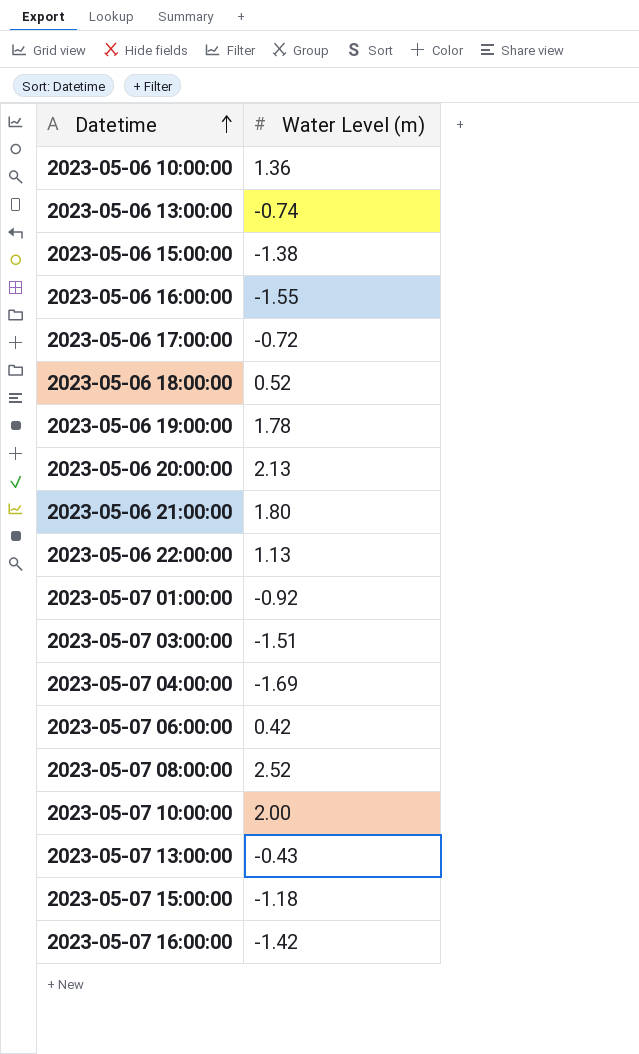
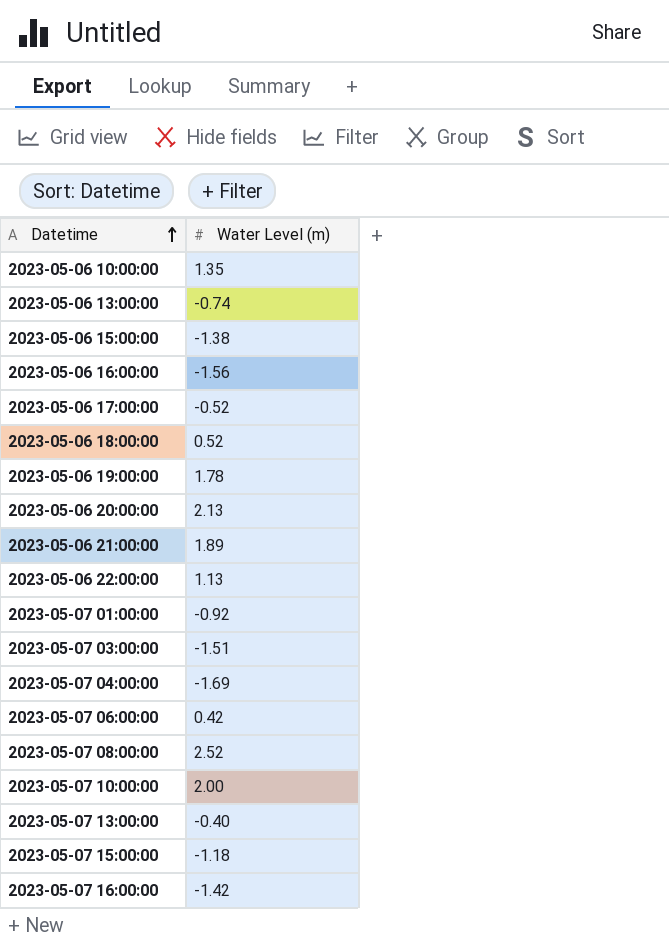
2023-05-06 10:00:00 | Water Level (m): 1.36 -> 1.35
2023-05-06 16:00:00 | Water Level (m): -1.55 -> -1.56
2023-05-06 17:00:00 | Water Level (m): -0.72 -> -0.52
2023-05-06 21:00:00 | Water Level (m): 1.80 -> 1.89
2023-05-07 13:00:00 | Water Level (m): -0.43 -> -0.40

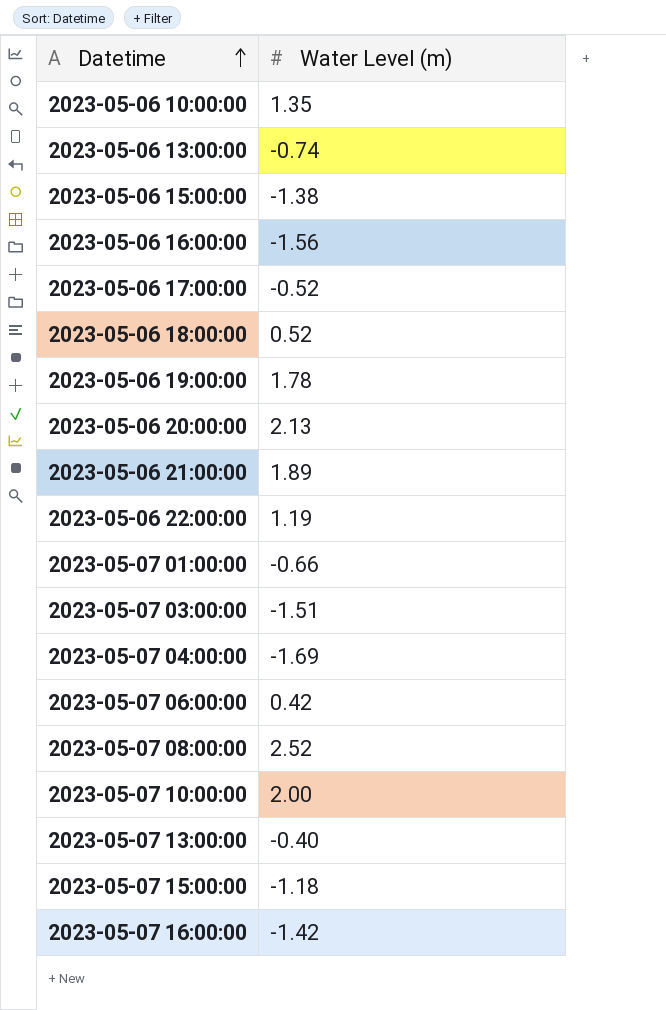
2023-05-06 22:00:00 | Water Level (m): 1.13 -> 1.19
2023-05-07 01:00:00 | Water Level (m): -0.92 -> -0.66

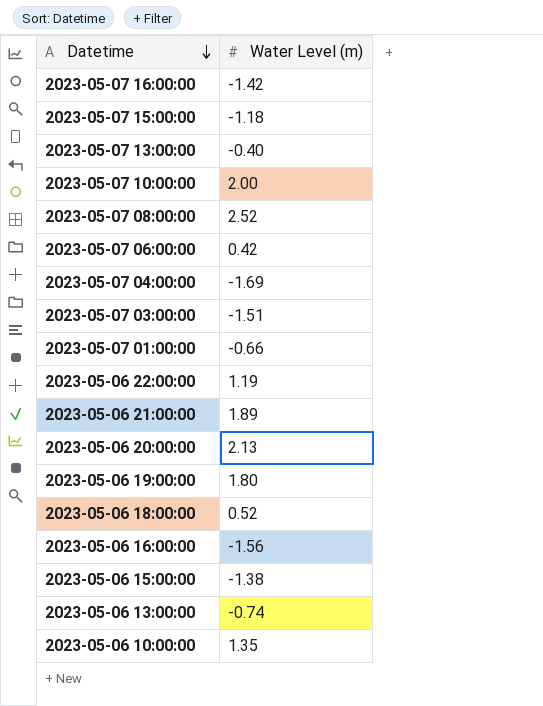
row order: Datetime ascending -> Datetime descending
row 2023-05-06 17:00:00: -0.52 -> none
2023-05-06 19:00:00 | Water Level (m): 1.78 -> 1.80

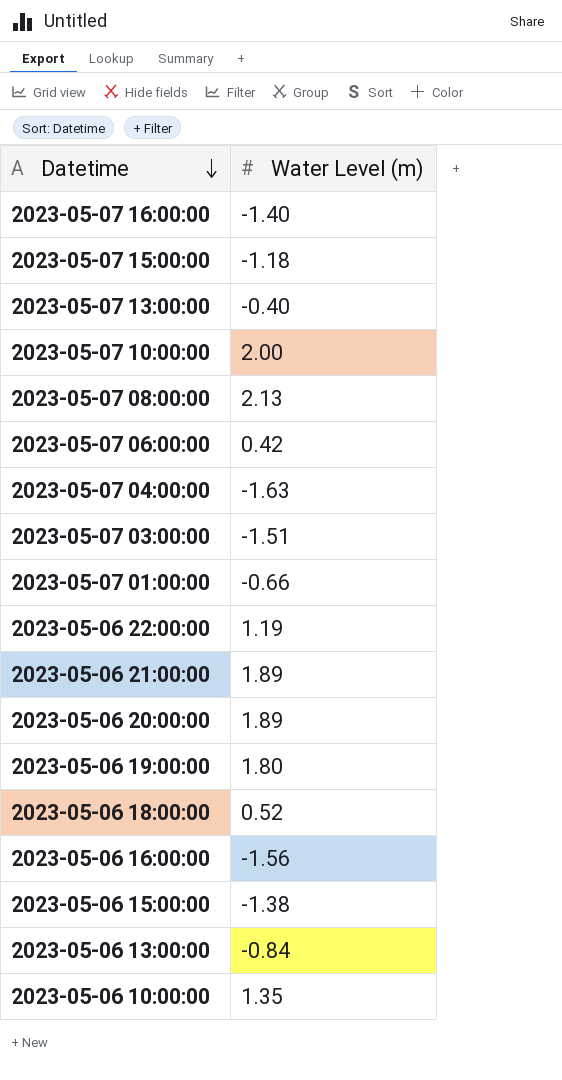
2023-05-07 16:00:00 | Water Level (m): -1.42 -> -1.40
2023-05-07 08:00:00 | Water Level (m): 2.52 -> 2.13
2023-05-07 04:00:00 | Water Level (m): -1.69 -> -1.63
2023-05-06 20:00:00 | Water Level (m): 2.13 -> 1.89
2023-05-06 13:00:00 | Water Level (m): -0.74 -> -0.84

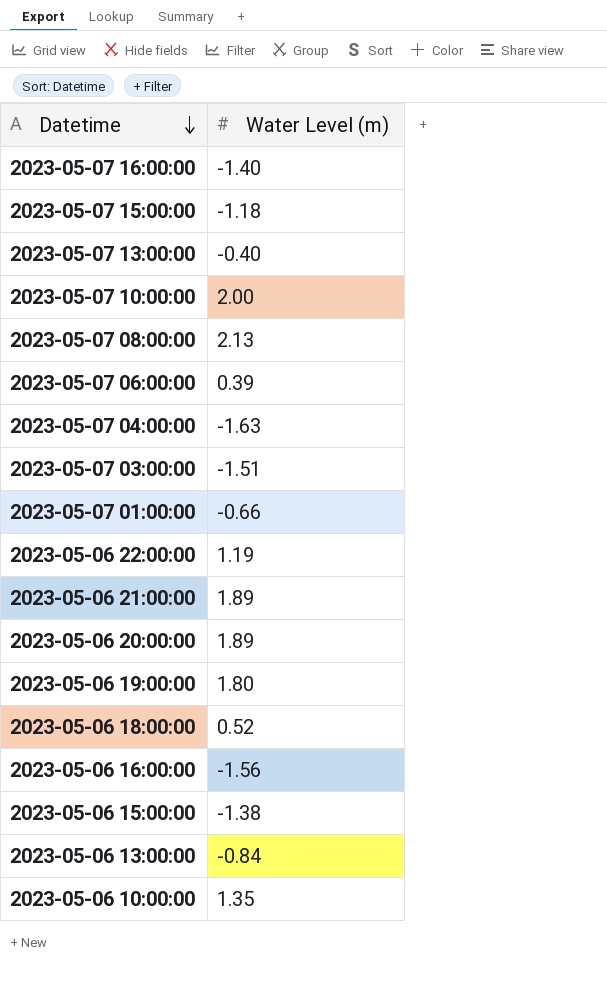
2023-05-07 06:00:00 | Water Level (m): 0.42 -> 0.39

